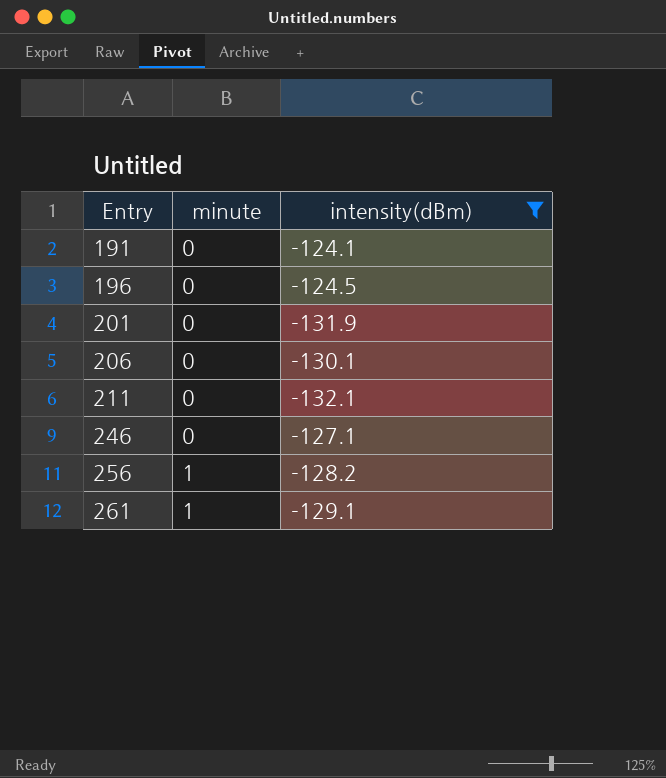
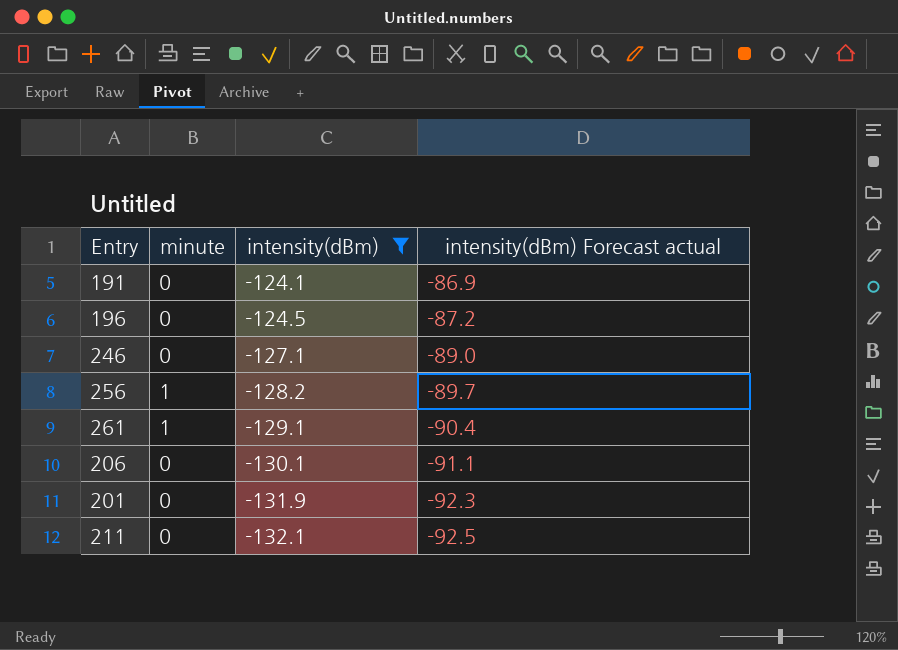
row order: Entry ascending -> intensity(dBm) descending
column intensity(dBm) Forecast actual | formula: none -> [intensity(dBm)] * 0.7

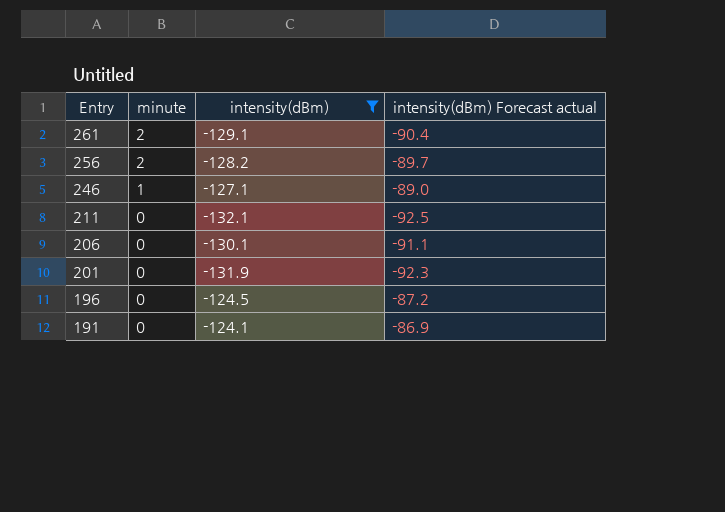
row order: intensity(dBm) descending -> Entry descending
261 | minute: 1 -> 2
256 | minute: 1 -> 2
246 | minute: 0 -> 1

